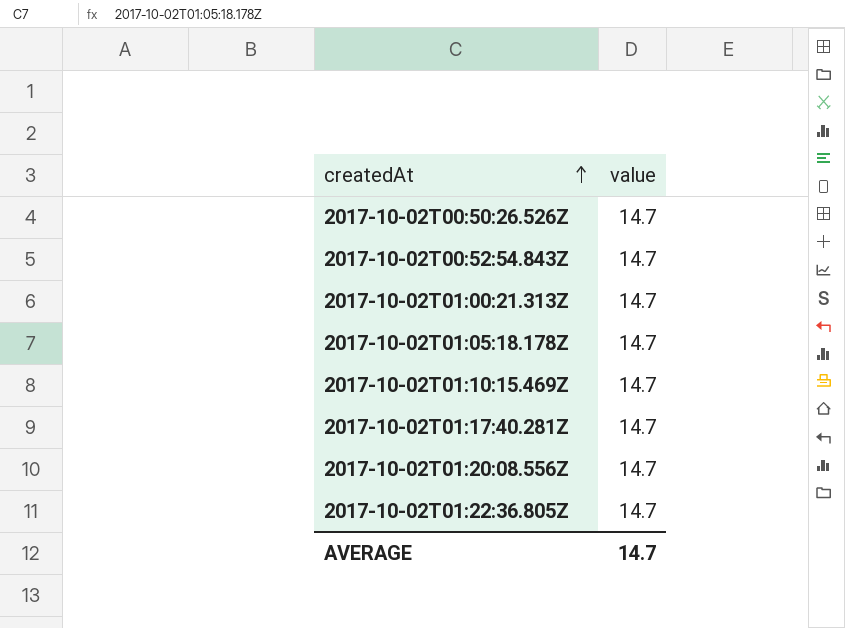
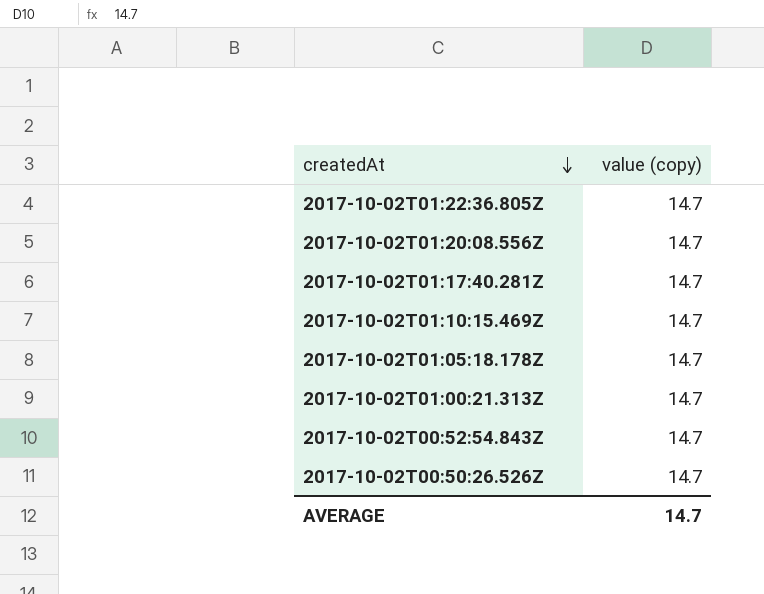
row order: createdAt ascending -> createdAt descending
column name: value -> value (copy)

